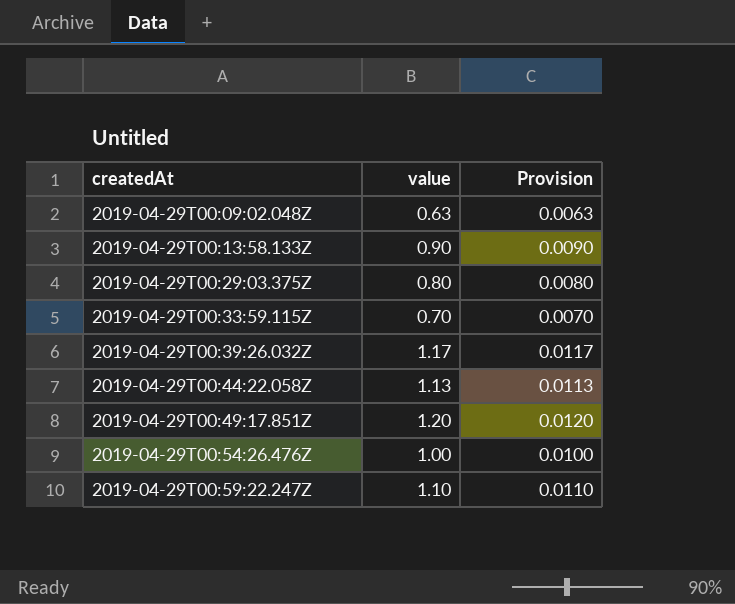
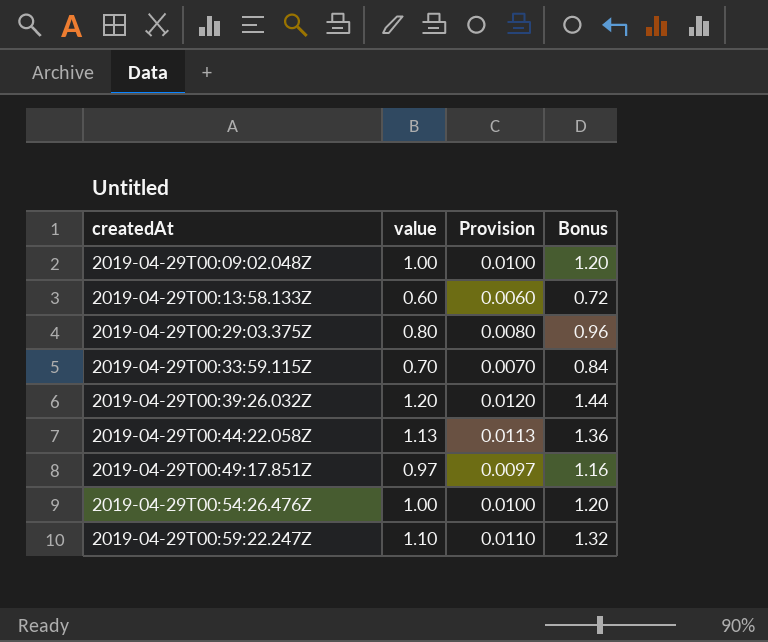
column Bonus | formula: none -> [value] * 1.2
2019-04-29T00:09:02.048Z | value: 0.63 -> 1.00
2019-04-29T00:09:02.048Z | Provision: 0.0063 -> 0.0100
2019-04-29T00:13:58.133Z | value: 0.90 -> 0.60
2019-04-29T00:13:58.133Z | Provision: 0.0090 -> 0.0060
2019-04-29T00:39:26.032Z | value: 1.17 -> 1.20
2019-04-29T00:39:26.032Z | Provision: 0.0117 -> 0.0120
2019-04-29T00:49:17.851Z | value: 1.20 -> 0.97
2019-04-29T00:49:17.851Z | Provision: 0.0120 -> 0.0097

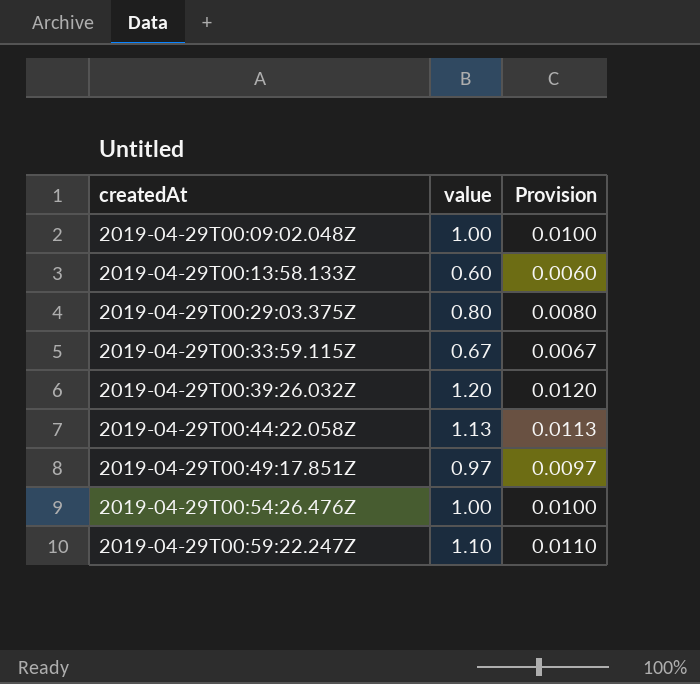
column Bonus | formula: [value] * 1.2 -> none
2019-04-29T00:33:59.115Z | value: 0.70 -> 0.67
2019-04-29T00:33:59.115Z | Provision: 0.0070 -> 0.0067

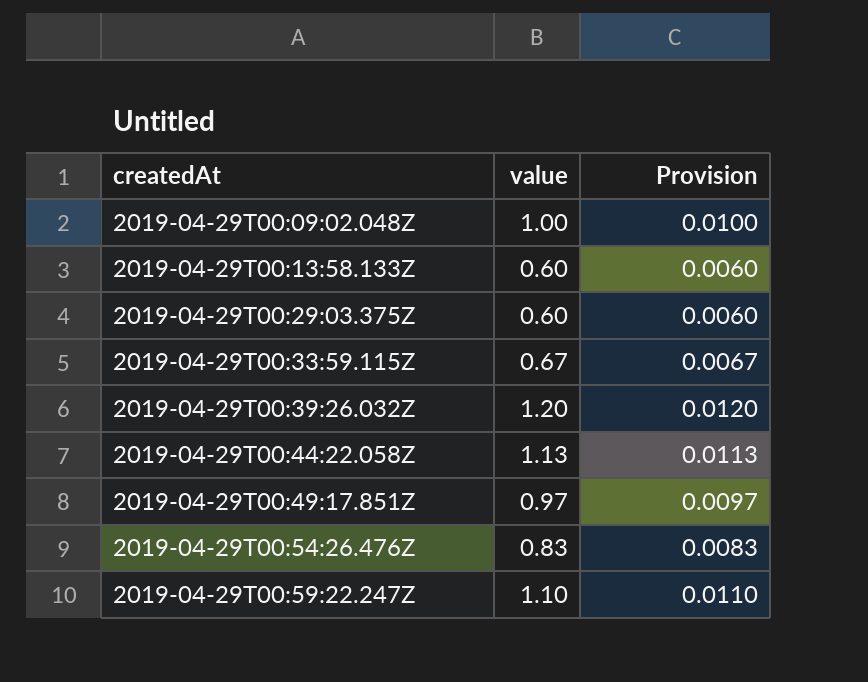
2019-04-29T00:29:03.375Z | value: 0.80 -> 0.60
2019-04-29T00:29:03.375Z | Provision: 0.0080 -> 0.0060
2019-04-29T00:54:26.476Z | value: 1.00 -> 0.83
2019-04-29T00:54:26.476Z | Provision: 0.0100 -> 0.0083

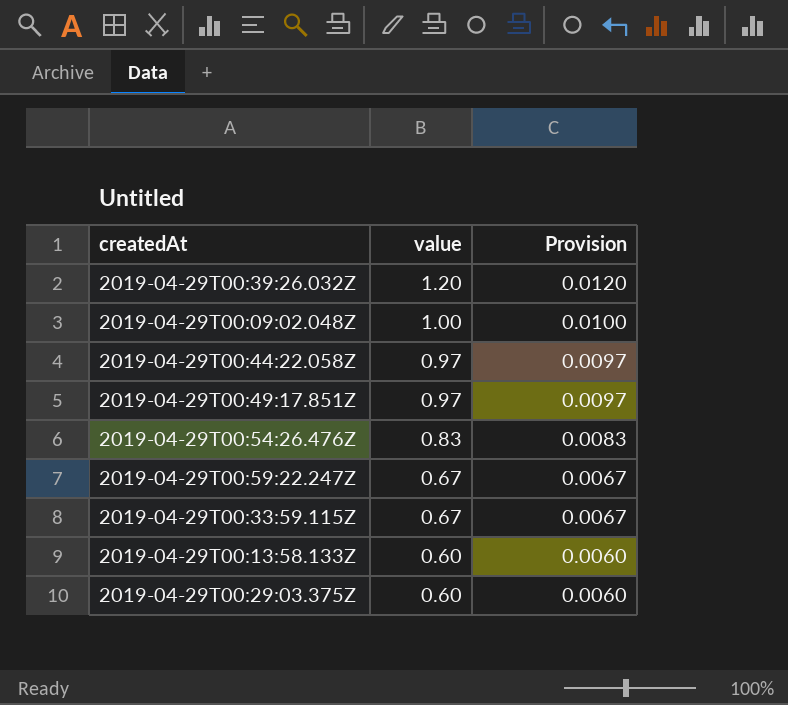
row order: createdAt ascending -> value descending
2019-04-29T00:44:22.058Z | value: 1.13 -> 0.97
2019-04-29T00:44:22.058Z | Provision: 0.0113 -> 0.0097
2019-04-29T00:59:22.247Z | value: 1.10 -> 0.67
2019-04-29T00:59:22.247Z | Provision: 0.0110 -> 0.0067

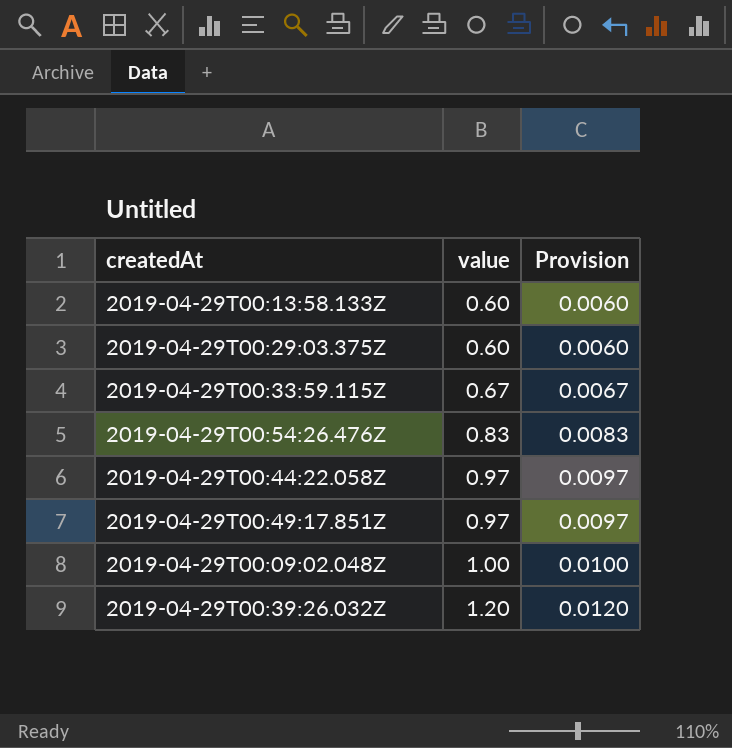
row order: value descending -> value ascending
row 2019-04-29T00:59:22.247Z: 0.67 | 0.0067 -> none

